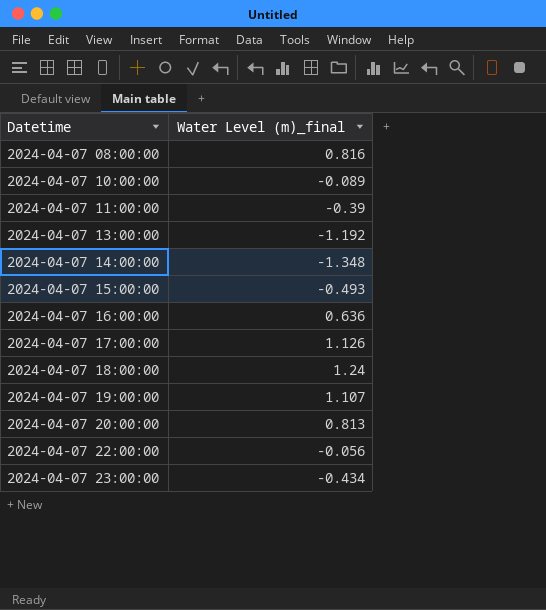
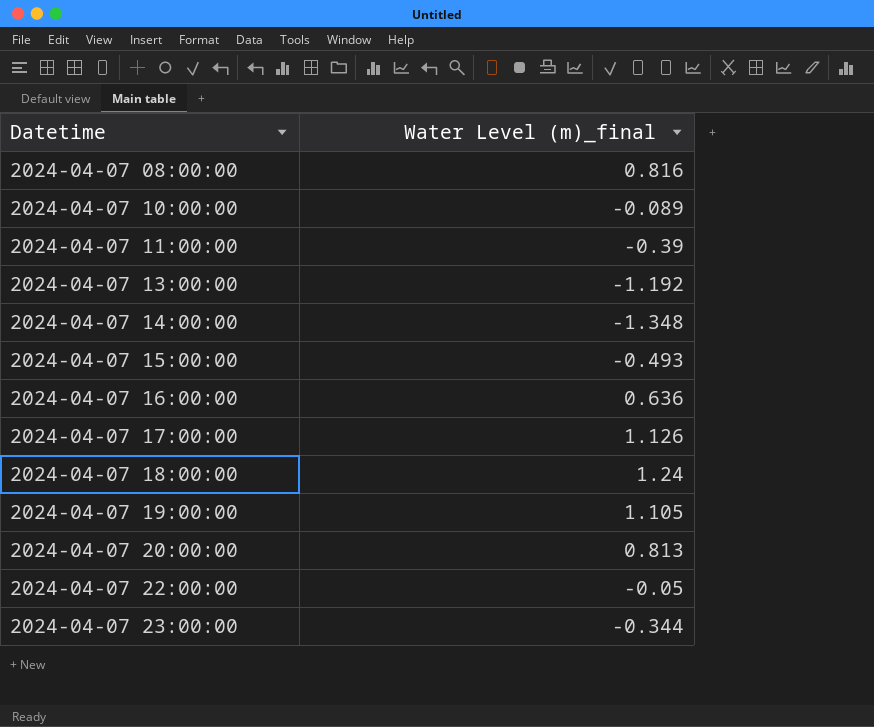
2024-04-07 19:00:00 | Water Level (m)_final: 1.107 -> 1.105
2024-04-07 22:00:00 | Water Level (m)_final: -0.056 -> -0.05
2024-04-07 23:00:00 | Water Level (m)_final: -0.434 -> -0.344

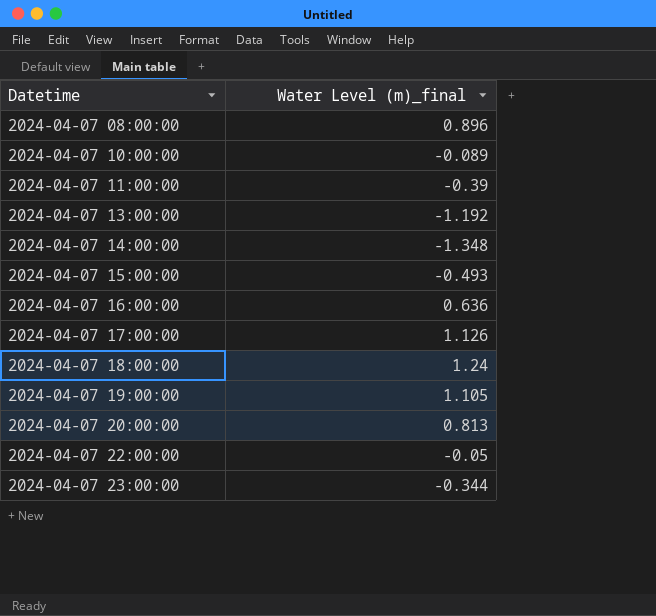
2024-04-07 08:00:00 | Water Level (m)_final: 0.816 -> 0.896

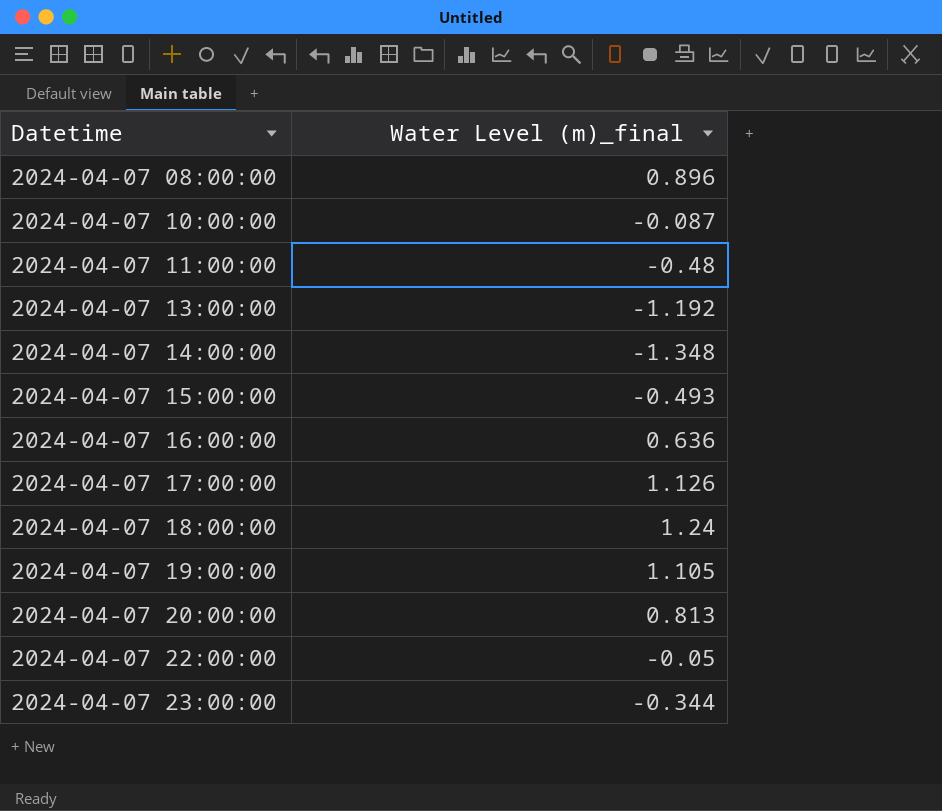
2024-04-07 10:00:00 | Water Level (m)_final: -0.089 -> -0.087
2024-04-07 11:00:00 | Water Level (m)_final: -0.39 -> -0.48

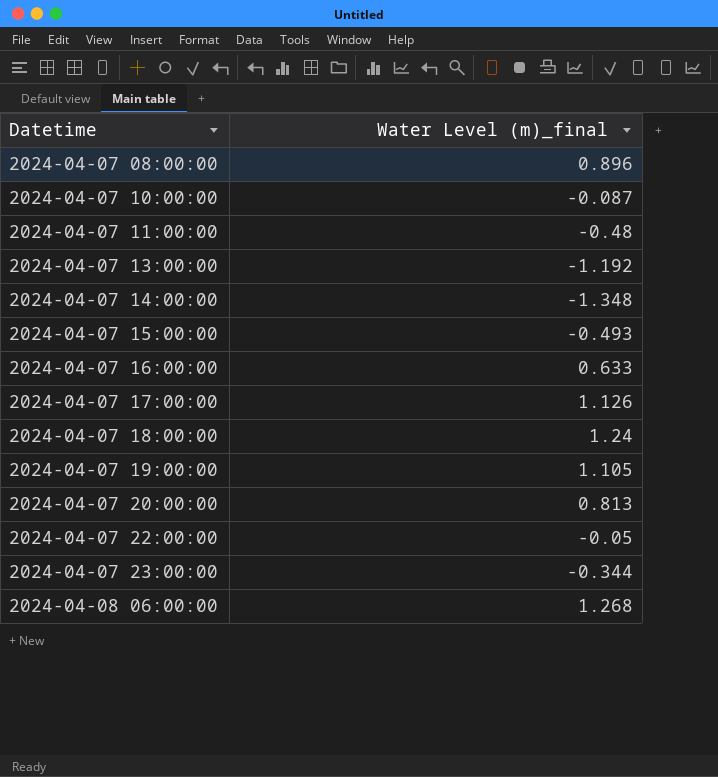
2024-04-07 16:00:00 | Water Level (m)_final: 0.636 -> 0.633
row 2024-04-08 06:00:00: none -> 1.268

